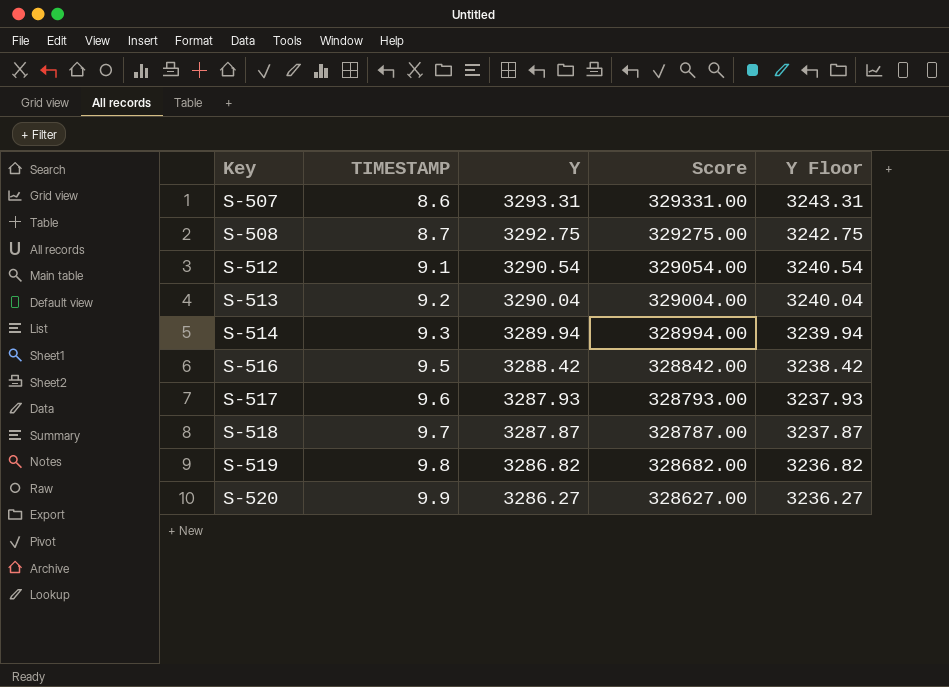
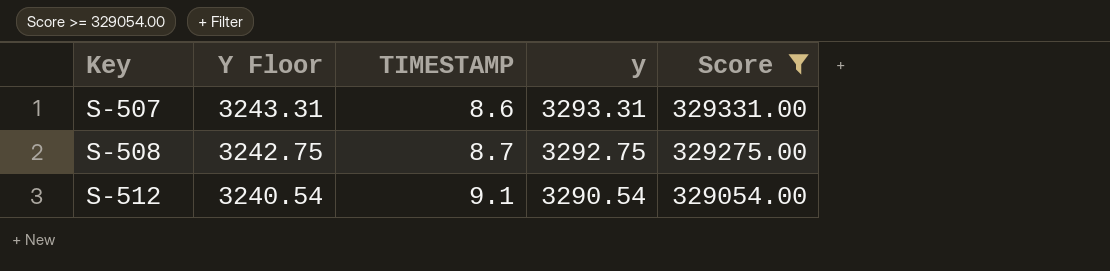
filter: none -> Score >= 329054.00
column Y Floor | position: 5 -> 2
column name: Y -> y

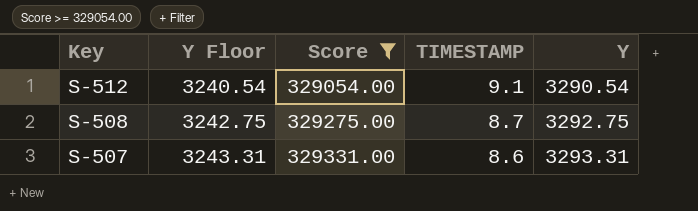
row order: Key ascending -> Key descending
column Score | position: 5 -> 3
column name: y -> Y

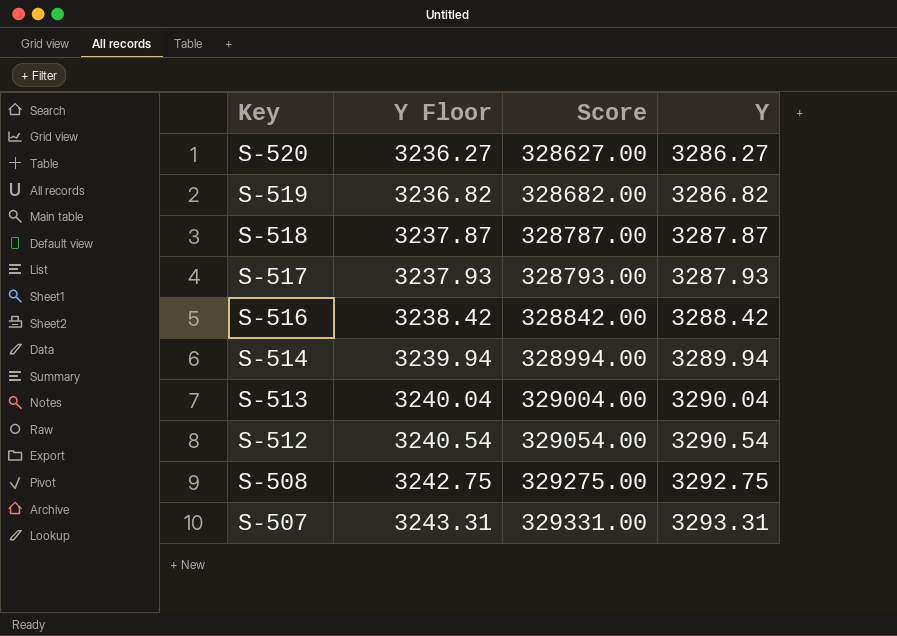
filter: Score >= 329054.00 -> none
column TIMESTAMP | position: 4 -> none

